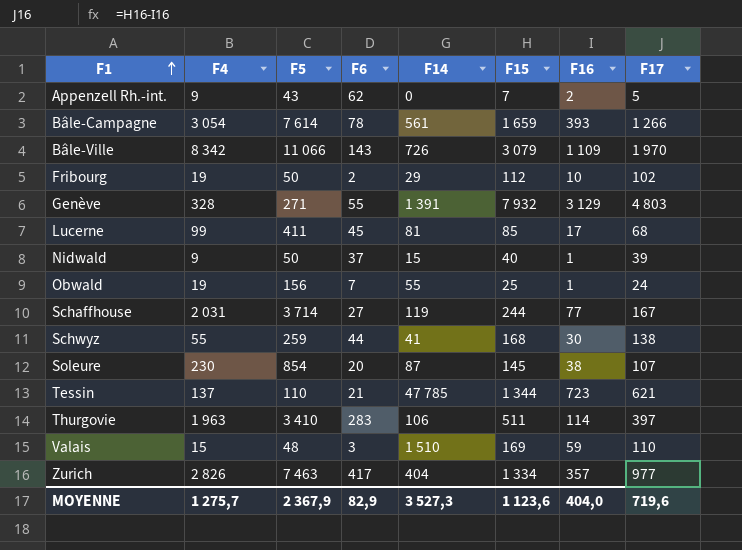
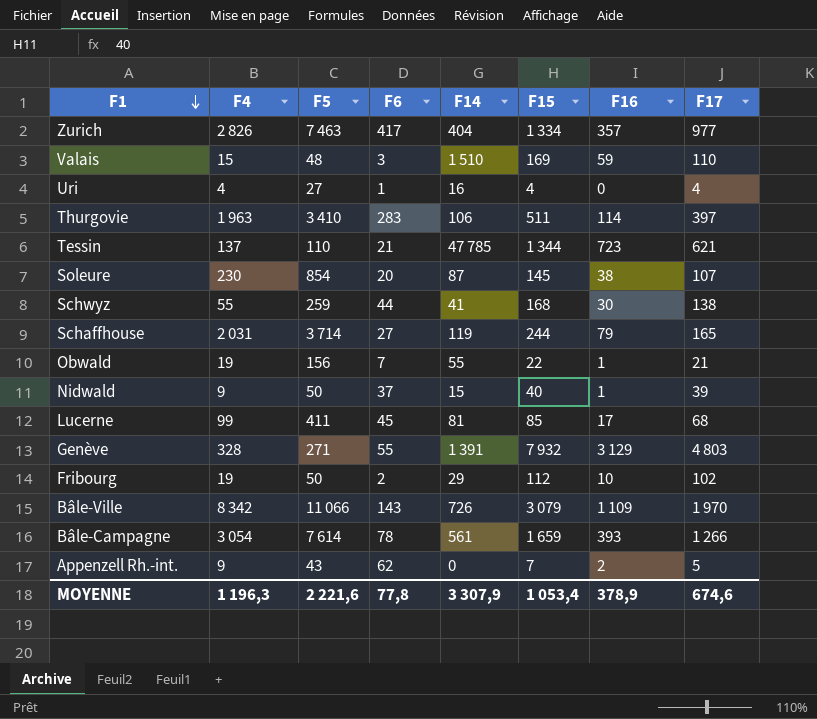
row order: F1 ascending -> F1 descending
row Uri: none -> 4 | 27 | 1 | 16 | 4 | 0 | 4
Schaffhouse | F16: 77 -> 79
Schaffhouse | F17: 167 -> 165
Obwald | F15: 25 -> 22
Obwald | F17: 24 -> 21
MOYENNE | F4: 1 275,7 -> 1 196,3
MOYENNE | F5: 2 367,9 -> 2 221,6
MOYENNE | F6: 82,9 -> 77,8
MOYENNE | F14: 3 527,3 -> 3 307,9
MOYENNE | F15: 1 123,6 -> 1 053,4
MOYENNE | F16: 404,0 -> 378,9
MOYENNE | F17: 719,6 -> 674,6

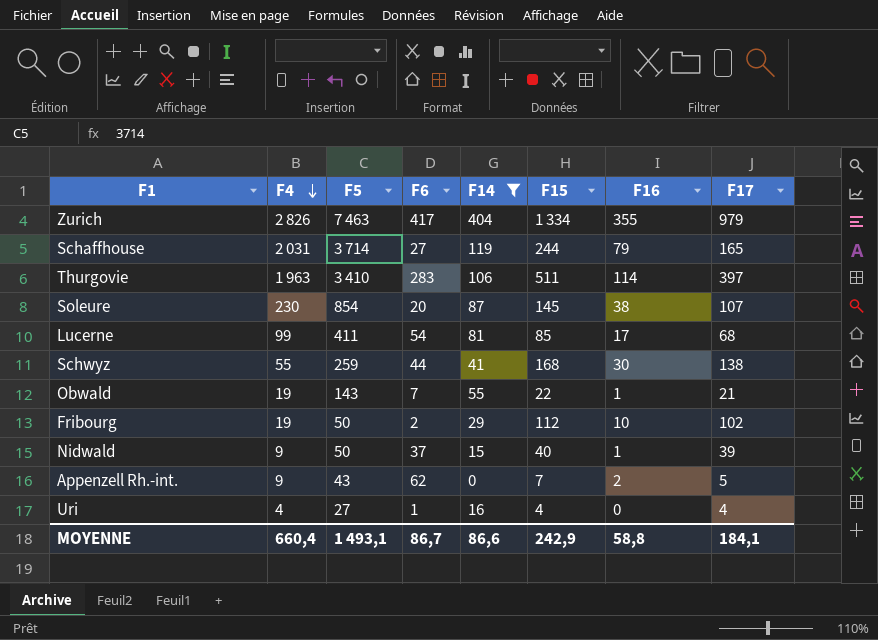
filter: none -> F14 <= 404
row order: F1 descending -> F4 descending
Zurich | F16: 357 -> 355
Zurich | F17: 977 -> 979
Lucerne | F6: 45 -> 54
Obwald | F5: 156 -> 143
MOYENNE | F4: 1 196,3 -> 660,4
MOYENNE | F5: 2 221,6 -> 1 493,1
MOYENNE | F6: 77,8 -> 86,7
MOYENNE | F14: 3 307,9 -> 86,6
MOYENNE | F15: 1 053,4 -> 242,9
MOYENNE | F16: 378,9 -> 58,8
MOYENNE | F17: 674,6 -> 184,1

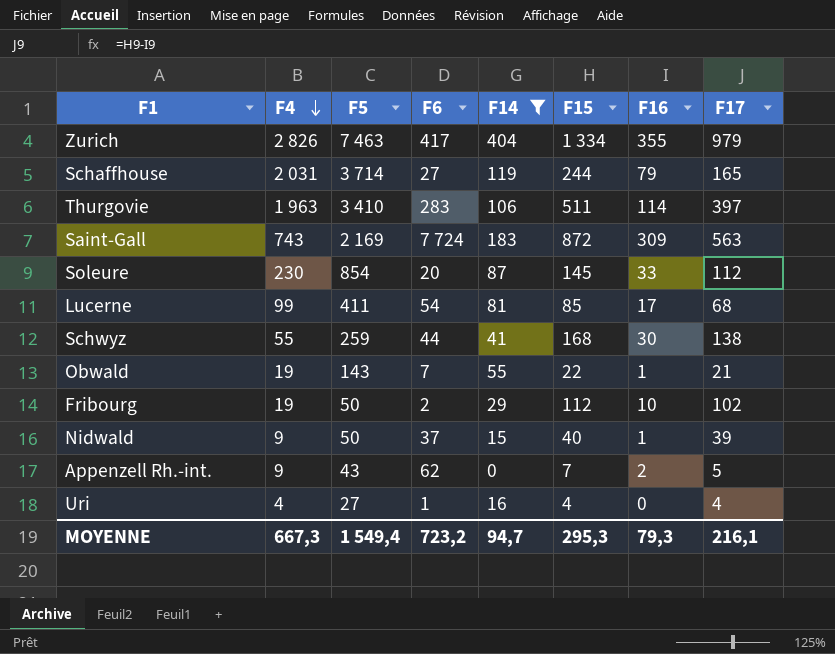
row Saint-Gall: none -> 743 | 2 169 | 7 724 | 183 | 872 | 309 | 563
Soleure | F16: 38 -> 33
Soleure | F17: 107 -> 112
MOYENNE | F4: 660,4 -> 667,3
MOYENNE | F5: 1 493,1 -> 1 549,4
MOYENNE | F6: 86,7 -> 723,2
MOYENNE | F14: 86,6 -> 94,7
MOYENNE | F15: 242,9 -> 295,3
MOYENNE | F16: 58,8 -> 79,3
MOYENNE | F17: 184,1 -> 216,1

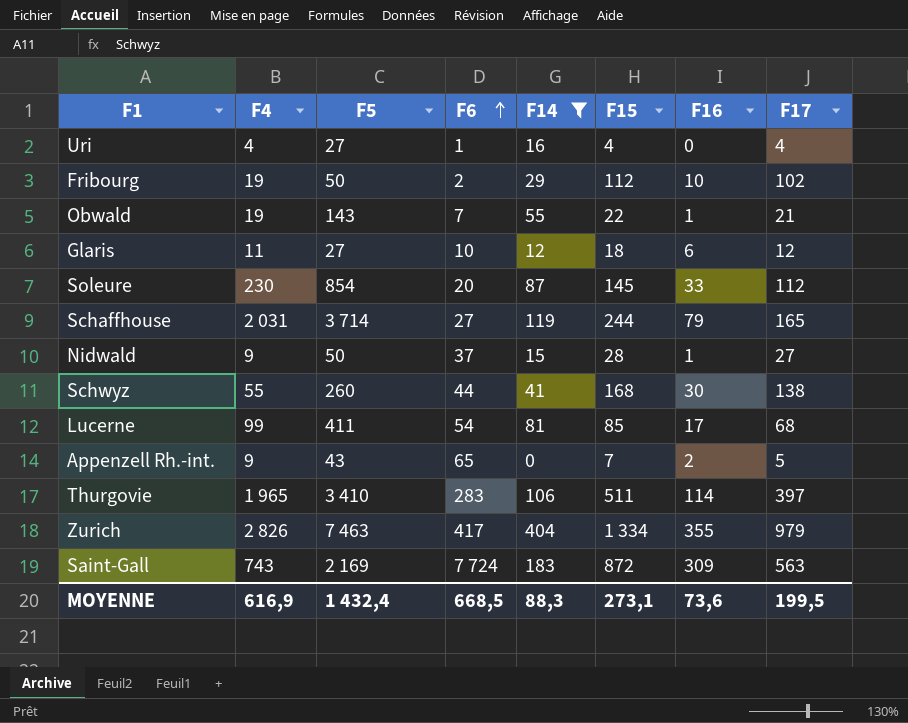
row order: F4 descending -> F6 ascending
row Glaris: none -> 11 | 27 | 10 | 12 | 18 | 6 | 12
Nidwald | F15: 40 -> 28
Nidwald | F17: 39 -> 27
Schwyz | F5: 259 -> 260
Appenzell Rh.-int. | F6: 62 -> 65
Thurgovie | F4: 1 963 -> 1 965
MOYENNE | F4: 667,3 -> 616,9
MOYENNE | F5: 1 549,4 -> 1 432,4
MOYENNE | F6: 723,2 -> 668,5
MOYENNE | F14: 94,7 -> 88,3
MOYENNE | F15: 295,3 -> 273,1
MOYENNE | F16: 79,3 -> 73,6
MOYENNE | F17: 216,1 -> 199,5

